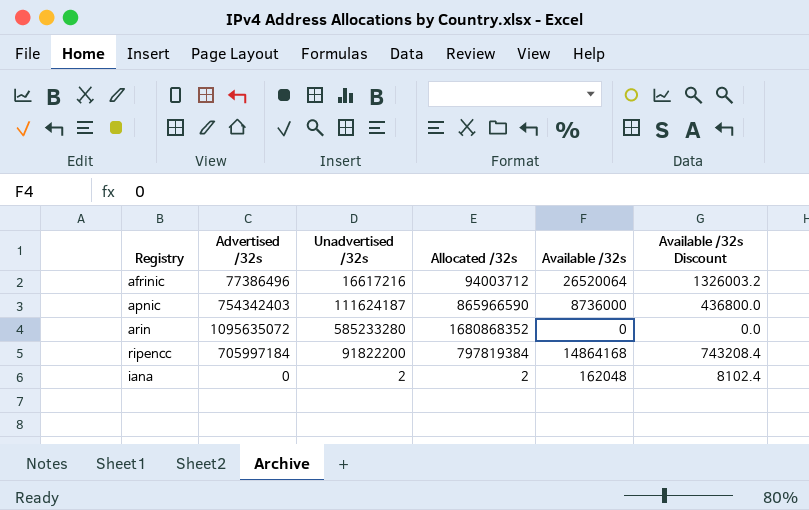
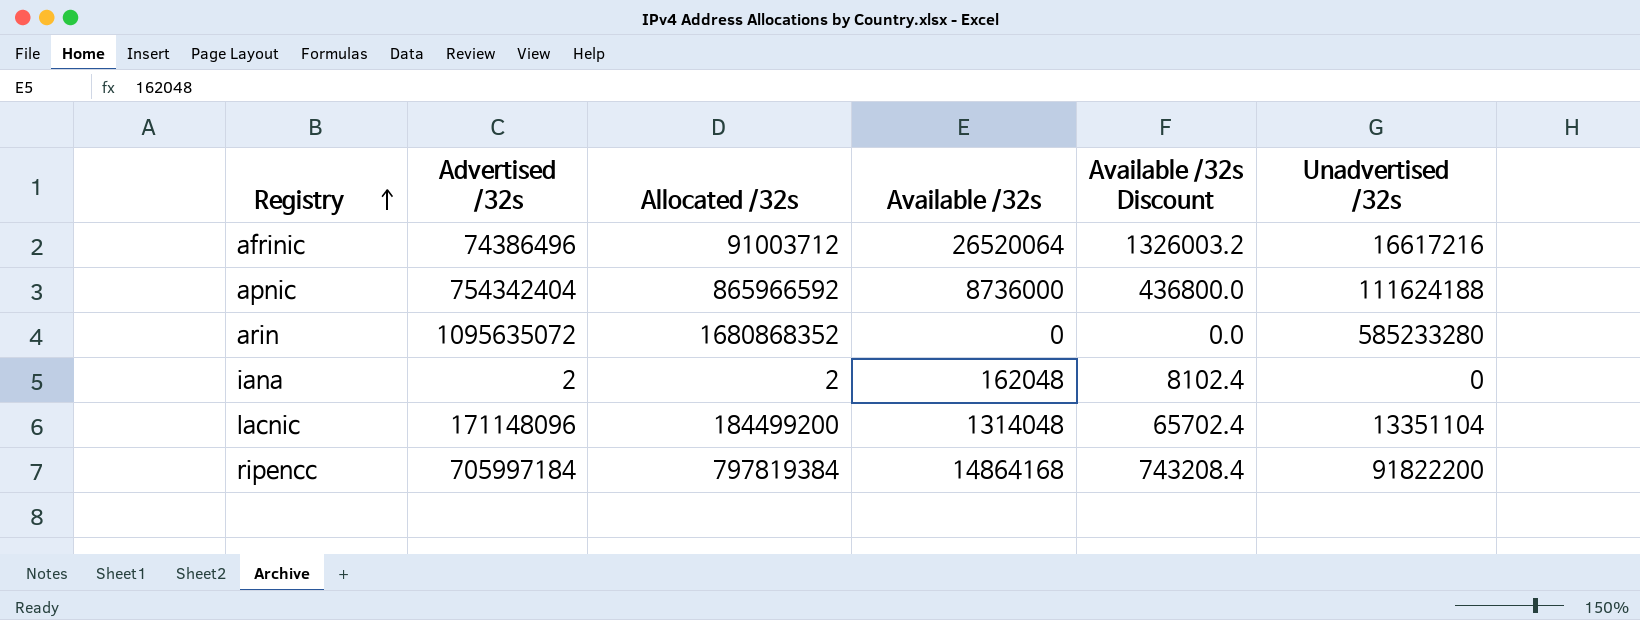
row order: none -> Registry ascending
column Unadvertised /32s | position: 3 -> 6
afrinic | Advertised /32s: 77386496 -> 74386496
afrinic | Allocated /32s: 94003712 -> 91003712
apnic | Advertised /32s: 754342403 -> 754342404
apnic | Allocated /32s: 865966590 -> 865966592
apnic | Unadvertised /32s: 111624187 -> 111624188
iana | Advertised /32s: 0 -> 2
iana | Unadvertised /32s: 2 -> 0
row lacnic: none -> 171148096 | 184499200 | 1314048 | 65702.4 | 13351104

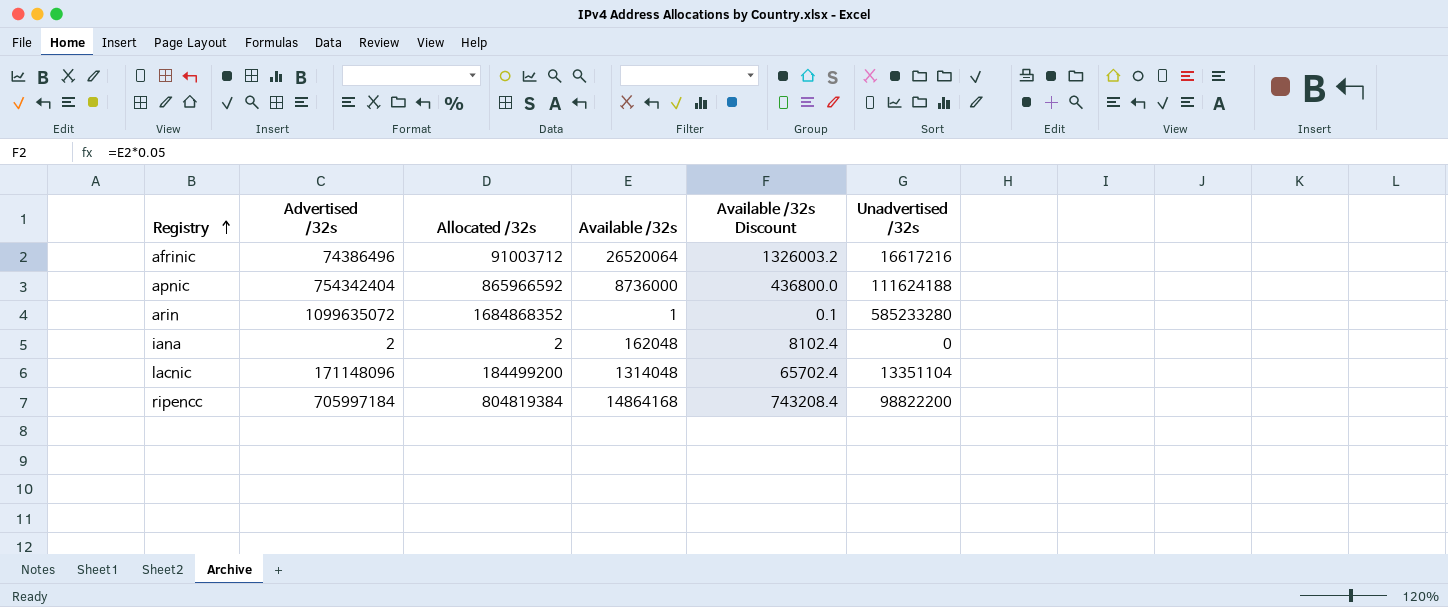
arin | Advertised /32s: 1095635072 -> 1099635072
arin | Allocated /32s: 1680868352 -> 1684868352
arin | Available /32s: 0 -> 1
arin | Available /32s Discount: 0.0 -> 0.1
ripencc | Allocated /32s: 797819384 -> 804819384
ripencc | Unadvertised /32s: 91822200 -> 98822200

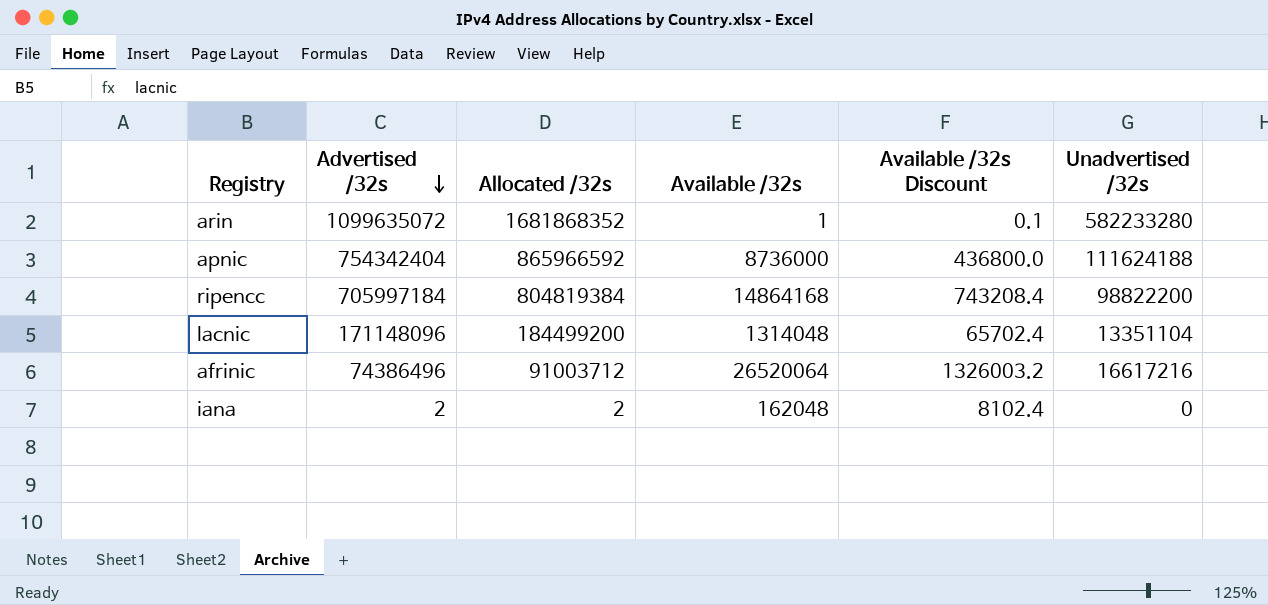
row order: Registry ascending -> Advertised /32s descending
arin | Allocated /32s: 1684868352 -> 1681868352
arin | Unadvertised /32s: 585233280 -> 582233280

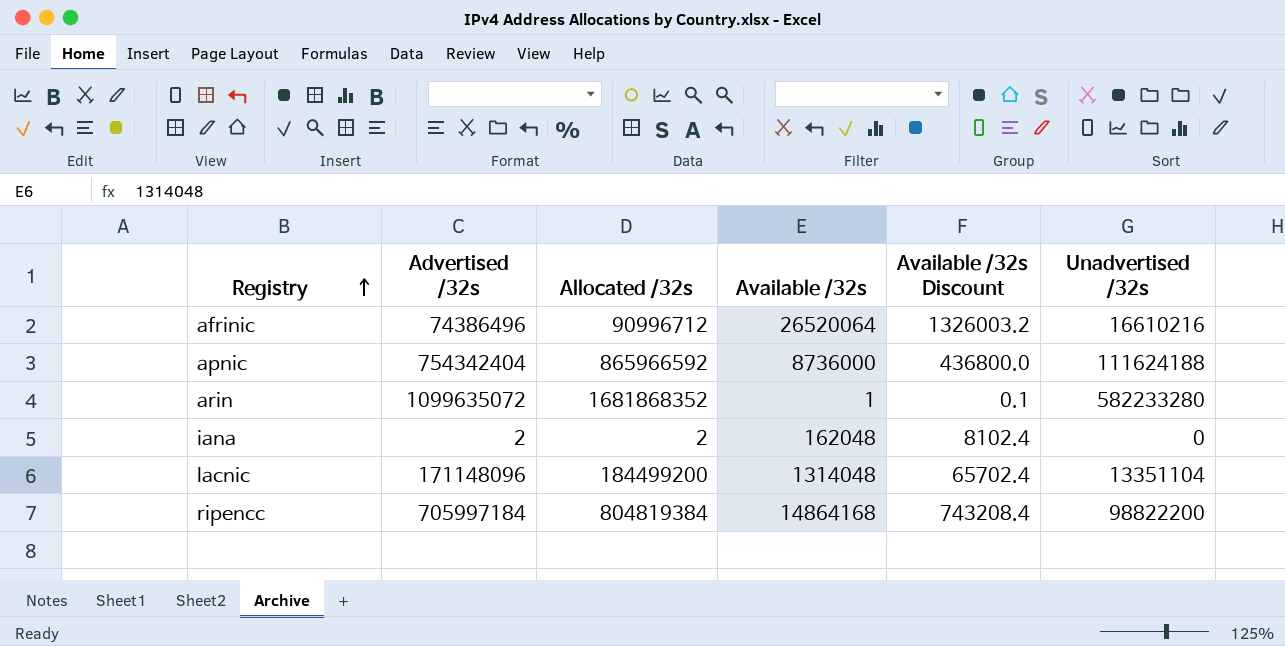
row order: Advertised /32s descending -> Registry ascending
afrinic | Allocated /32s: 91003712 -> 90996712
afrinic | Unadvertised /32s: 16617216 -> 16610216

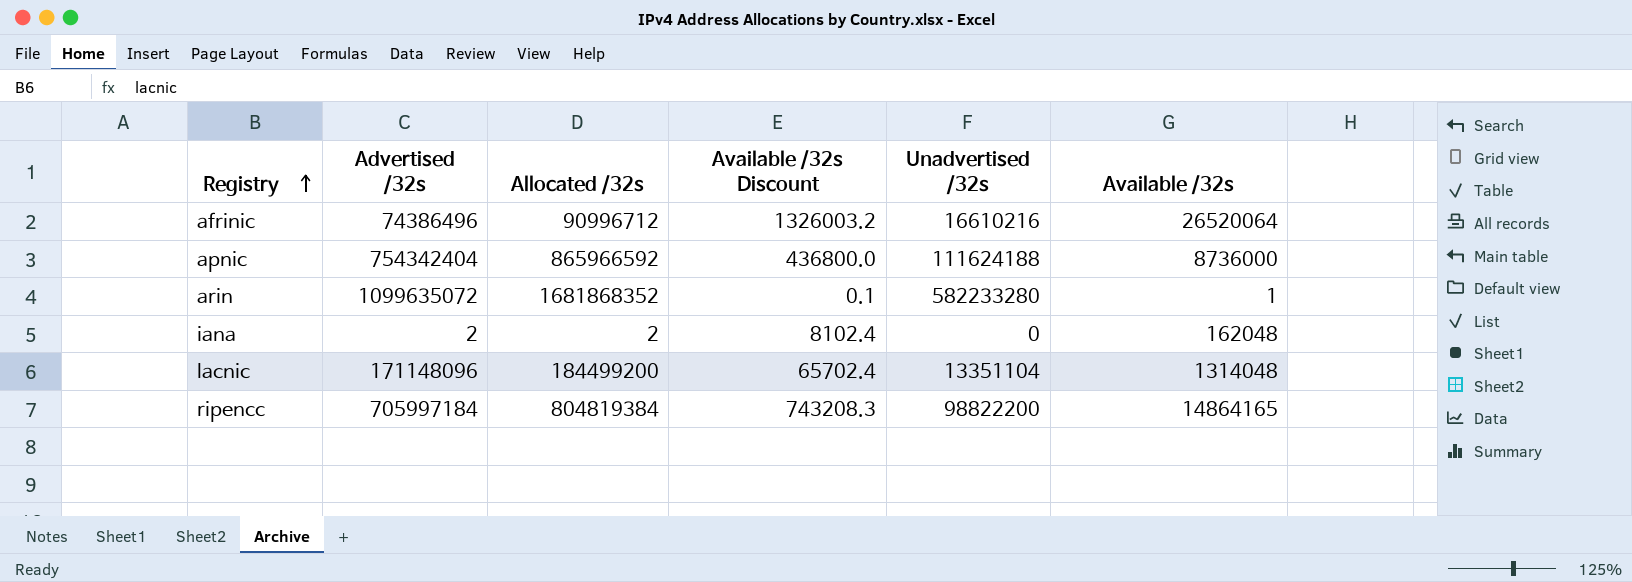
column Available /32s | position: 4 -> 6
ripencc | Available /32s Discount: 743208.4 -> 743208.3
ripencc | Available /32s: 14864168 -> 14864165

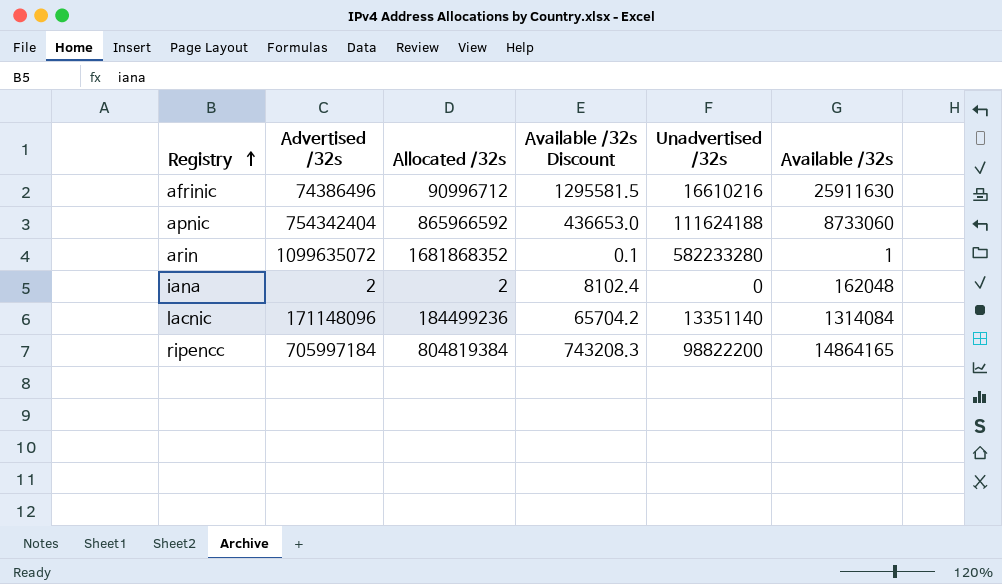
afrinic | Available /32s Discount: 1326003.2 -> 1295581.5
afrinic | Available /32s: 26520064 -> 25911630
apnic | Available /32s Discount: 436800.0 -> 436653.0
apnic | Available /32s: 8736000 -> 8733060
lacnic | Allocated /32s: 184499200 -> 184499236
lacnic | Available /32s Discount: 65702.4 -> 65704.2
lacnic | Unadvertised /32s: 13351104 -> 13351140
lacnic | Available /32s: 1314048 -> 1314084

